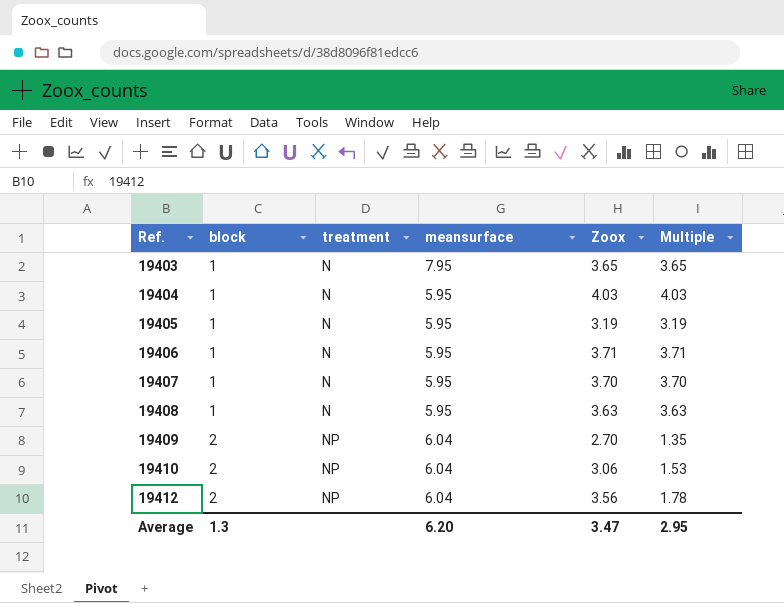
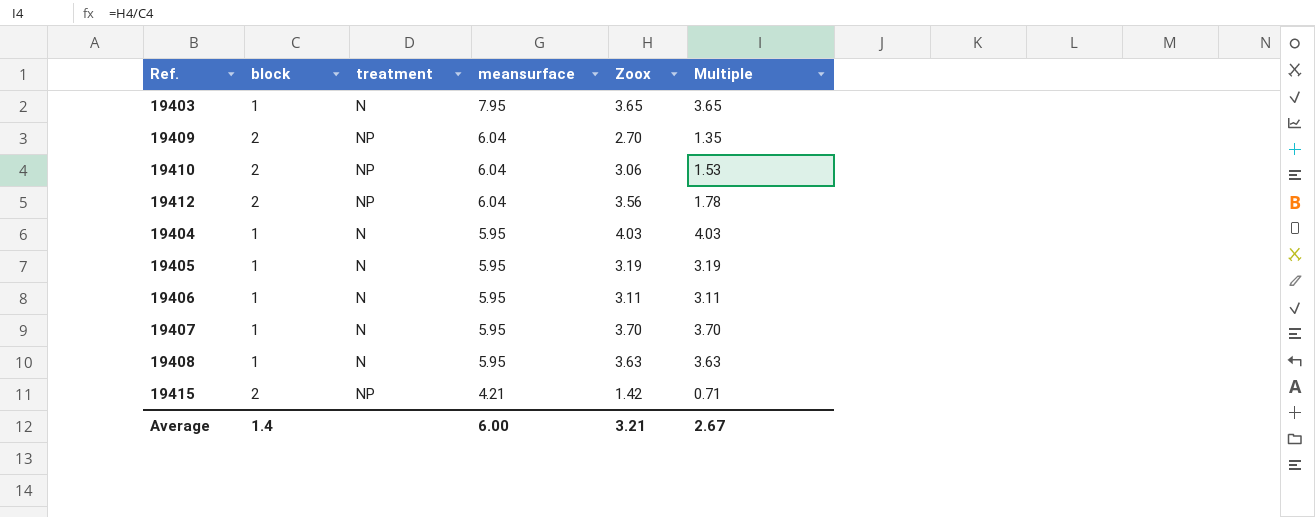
row order: Ref. ascending -> meansurface descending
19406 | Zoox: 3.71 -> 3.11
19406 | Multiple: 3.71 -> 3.11
row 19415: none -> 2 | NP | 4.21 | 1.42 | 0.71
Average | block: 1.3 -> 1.4
Average | meansurface: 6.20 -> 6.00
Average | Zoox: 3.47 -> 3.21
Average | Multiple: 2.95 -> 2.67

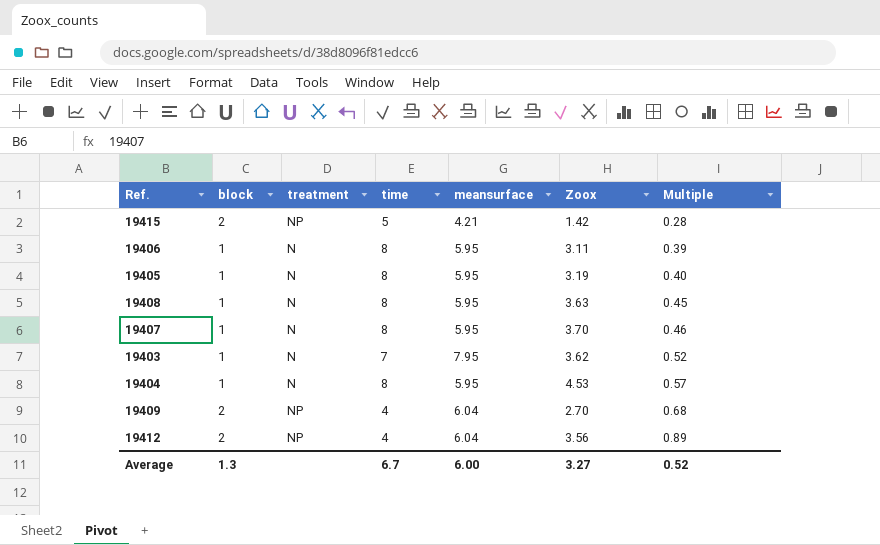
row order: meansurface descending -> Multiple ascending
column time | position: none -> 4
column Multiple | formula: [Zoox] / [block] -> [Zoox] / [time]
row 19410: 2 | NP | 6.04 | 3.06 | 1.53 -> none
19403 | Zoox: 3.65 -> 3.62
19404 | Zoox: 4.03 -> 4.53
Average | block: 1.4 -> 1.3
Average | Zoox: 3.21 -> 3.27
Average | Multiple: 2.67 -> 0.52

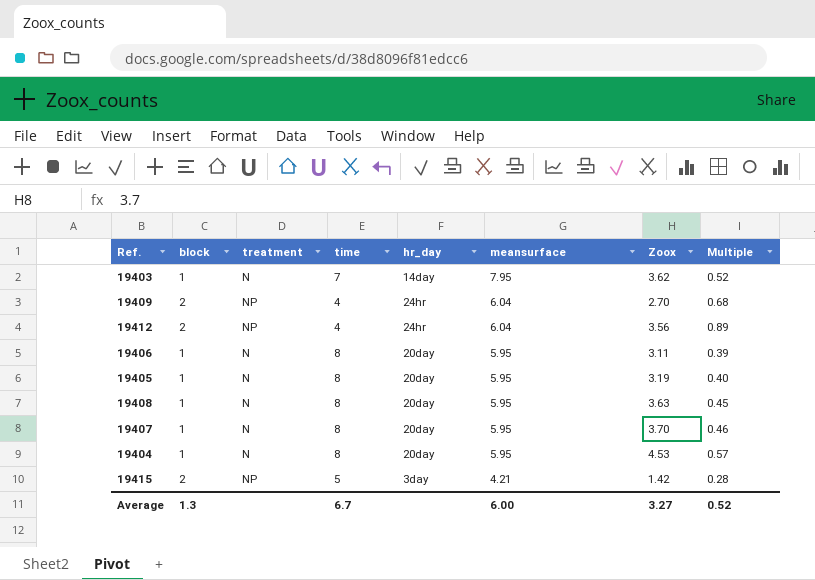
row order: Multiple ascending -> meansurface descending
column hr_day | position: none -> 5

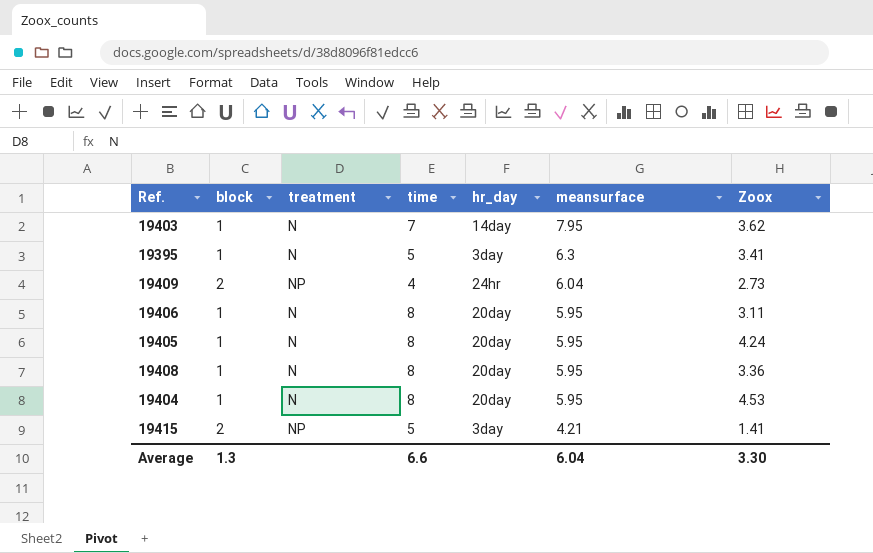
column Multiple | formula: [Zoox] / [time] -> none
row 19412: 2 | NP | 4 | 24hr | 6.04 | 3.56 | 0.89 -> none
row 19407: 1 | N | 8 | 20day | 5.95 | 3.70 | 0.46 -> none
row 19395: none -> 1 | N | 5 | 3day | 6.3 | 3.41
19409 | Zoox: 2.70 -> 2.73
19405 | Zoox: 3.19 -> 4.24
19408 | Zoox: 3.63 -> 3.36
19415 | Zoox: 1.42 -> 1.41
Average | time: 6.7 -> 6.6
Average | meansurface: 6.00 -> 6.04
Average | Zoox: 3.27 -> 3.30

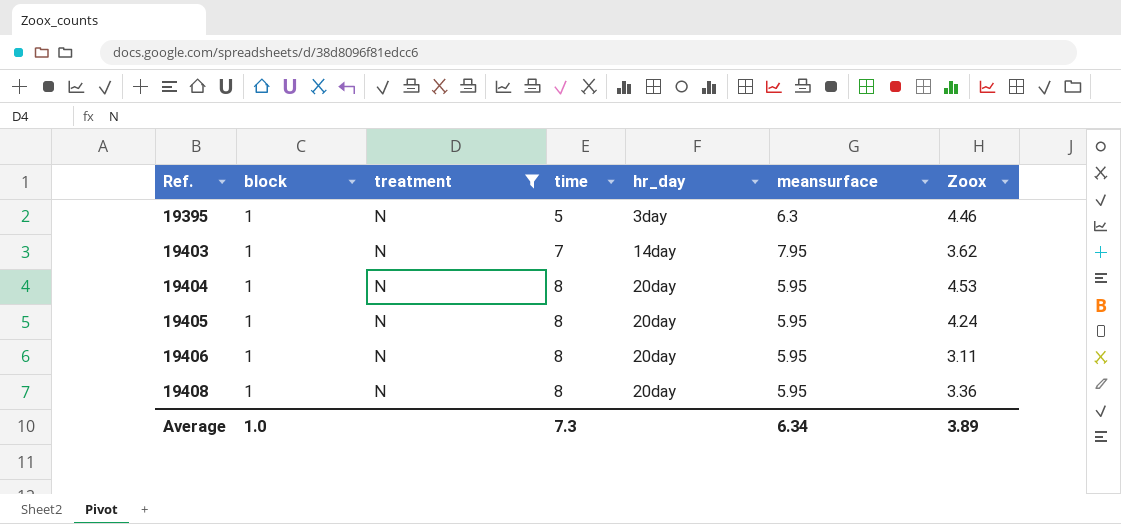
filter: none -> treatment = N
row order: meansurface descending -> Ref. ascending
19395 | Zoox: 3.41 -> 4.46
Average | block: 1.3 -> 1.0
Average | time: 6.6 -> 7.3
Average | meansurface: 6.04 -> 6.34
Average | Zoox: 3.30 -> 3.89

